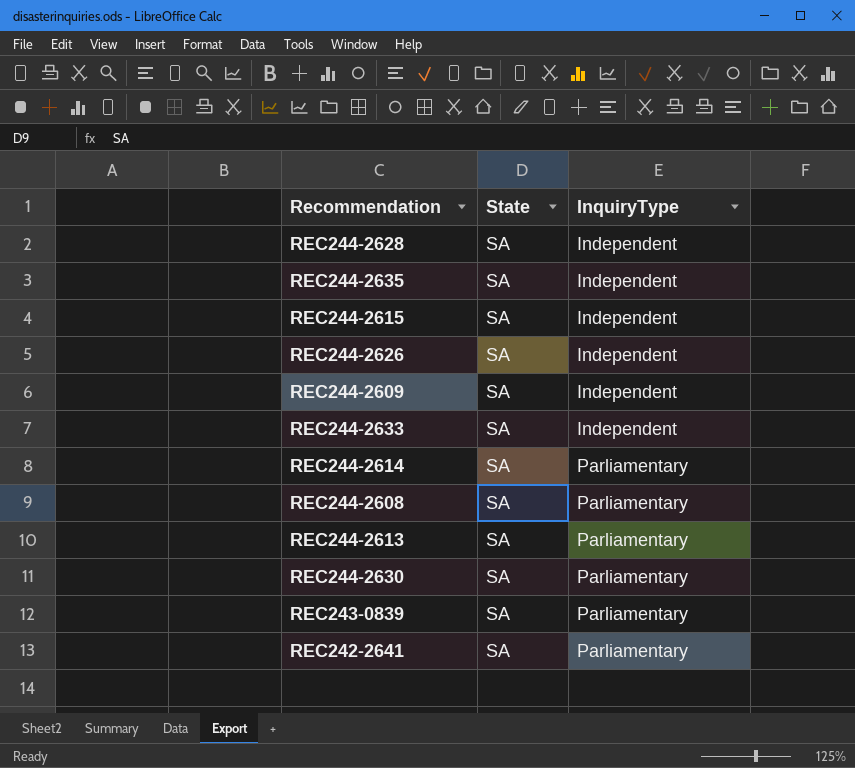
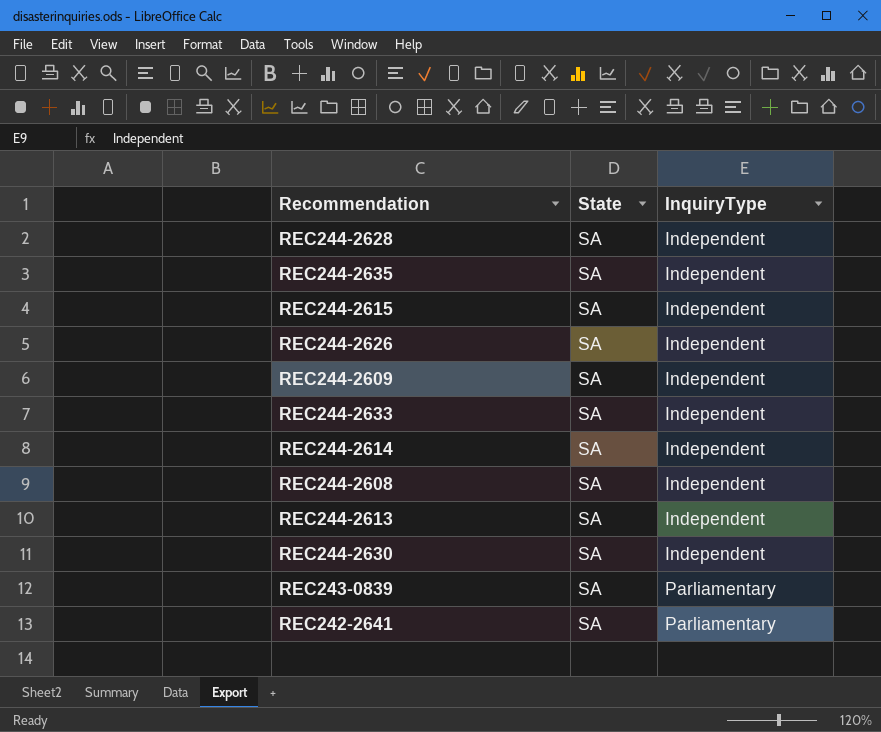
REC244-2614 | InquiryType: Parliamentary -> Independent
REC244-2608 | InquiryType: Parliamentary -> Independent
REC244-2613 | InquiryType: Parliamentary -> Independent
REC244-2630 | InquiryType: Parliamentary -> Independent

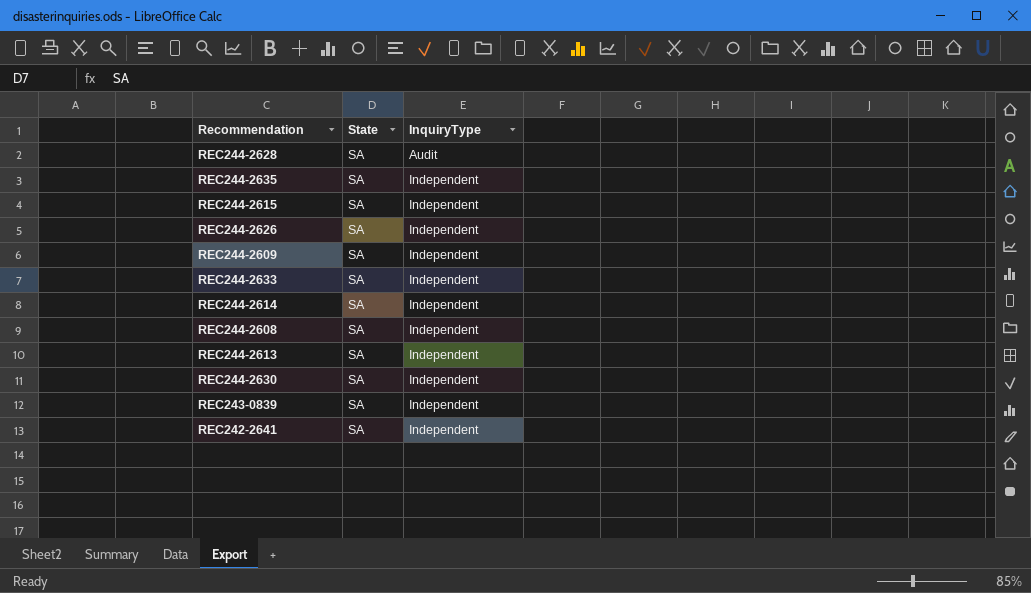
REC244-2628 | InquiryType: Independent -> Audit
REC243-0839 | InquiryType: Parliamentary -> Independent
REC242-2641 | InquiryType: Parliamentary -> Independent

